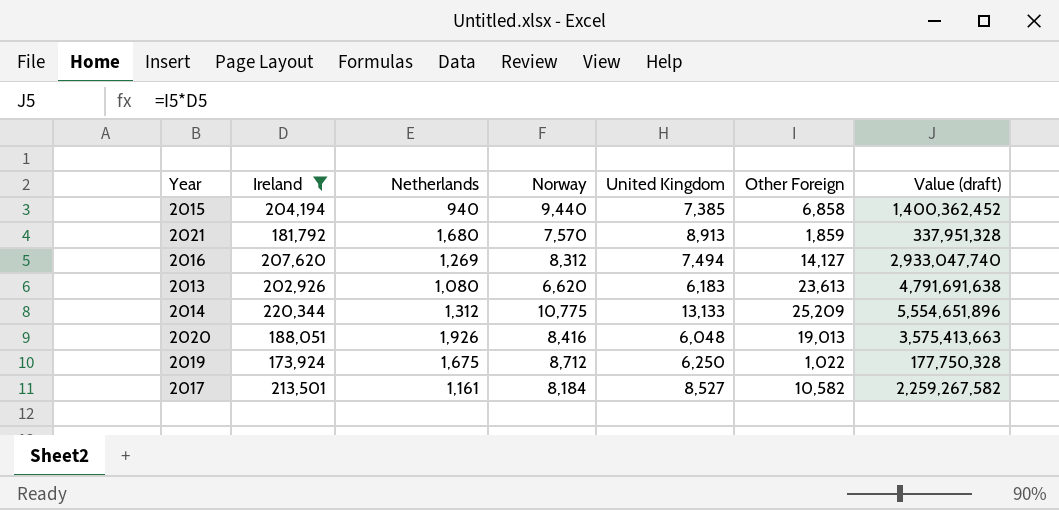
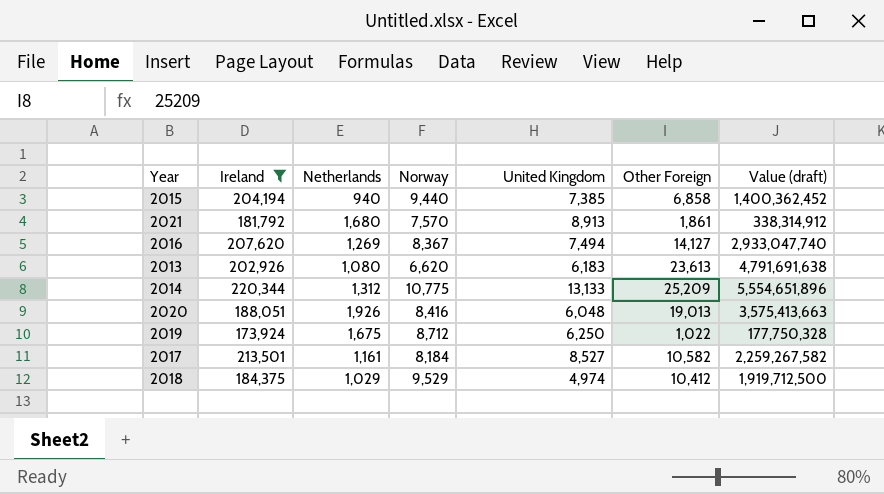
2021 | Other Foreign: 1,859 -> 1,861
2021 | Value (draft): 337,951,328 -> 338,314,912
2016 | Norway: 8,312 -> 8,367
row 2018: none -> 184,375 | 1,029 | 9,529 | 4,974 | 10,412 | 1,919,712,500

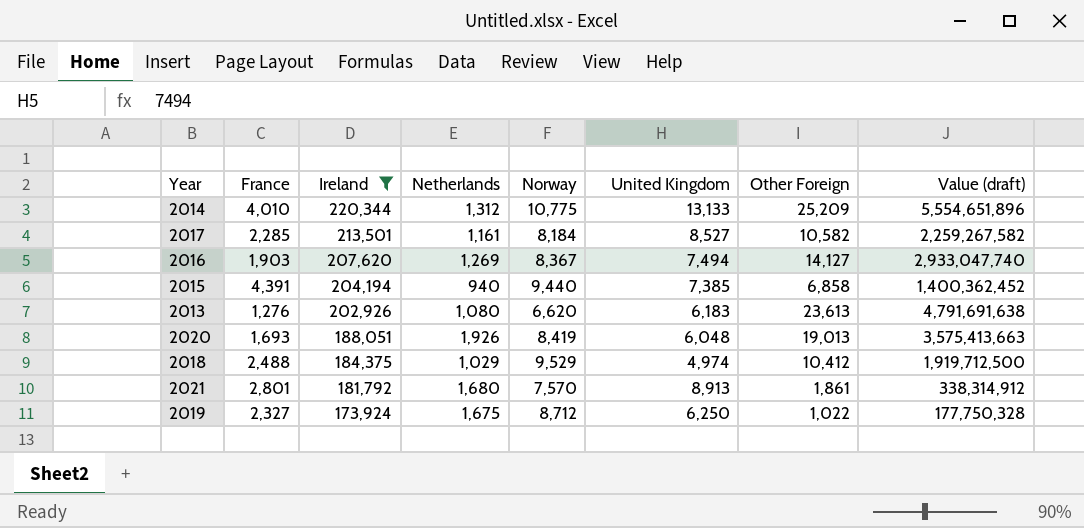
row order: none -> Ireland descending
column France | position: none -> 2
2020 | Norway: 8,416 -> 8,419

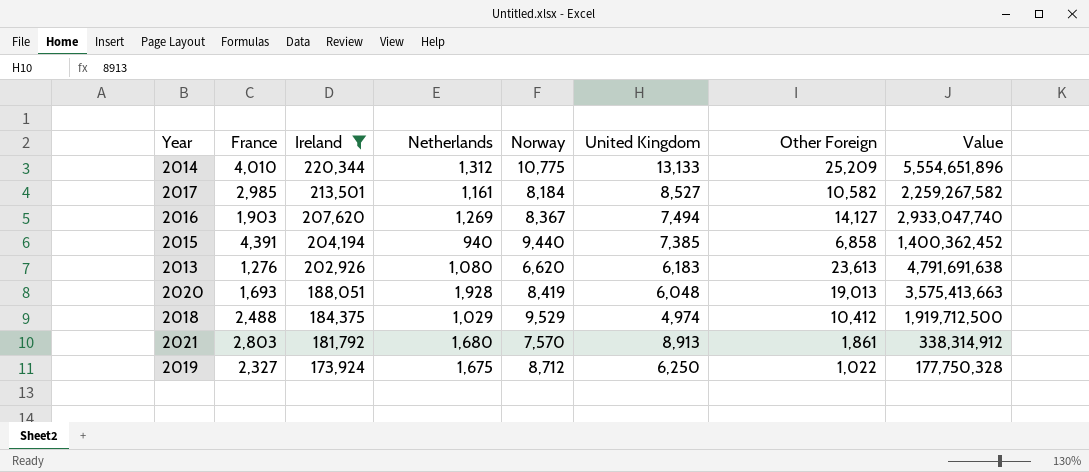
column name: Value (draft) -> Value
2017 | France: 2,285 -> 2,985
2020 | Netherlands: 1,926 -> 1,928
2021 | France: 2,801 -> 2,803

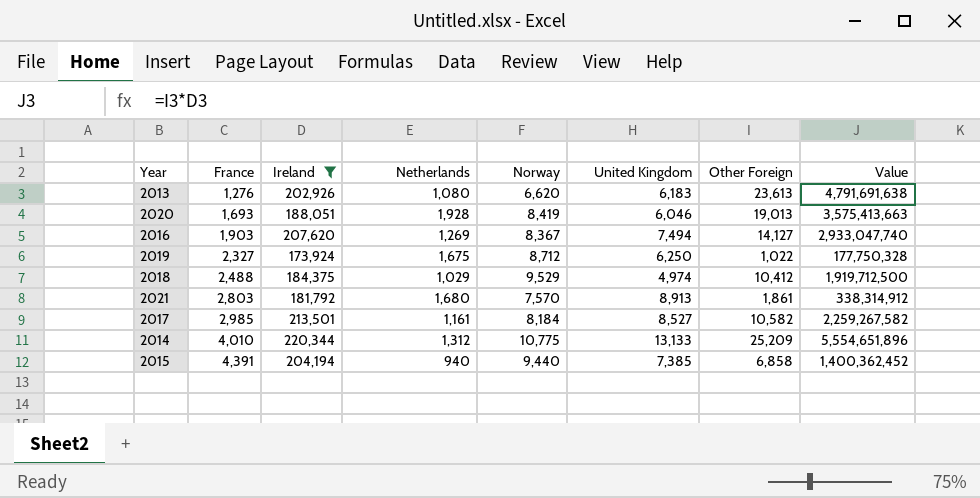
row order: Ireland descending -> France ascending
2020 | United Kingdom: 6,048 -> 6,046

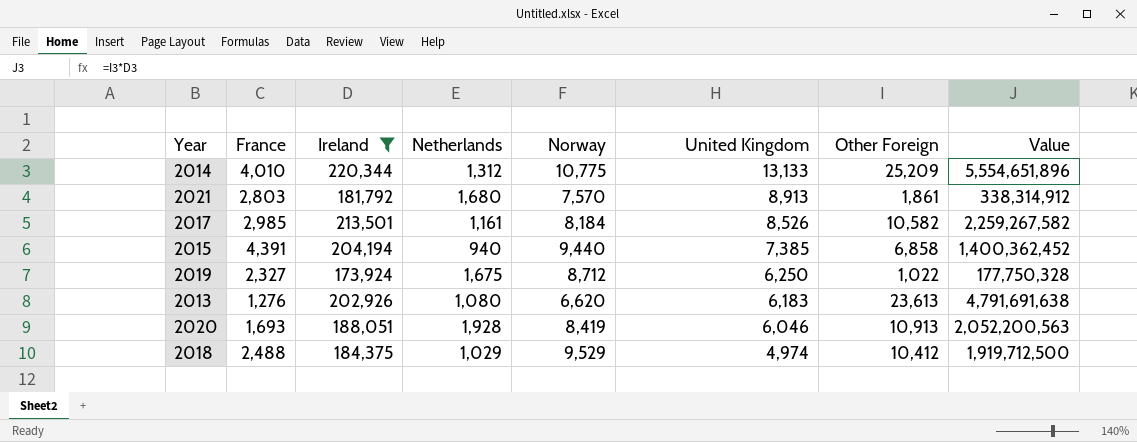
row order: France ascending -> United Kingdom descending
row 2016: 1,903 | 207,620 | 1,269 | 8,367 | 7,494 | 14,127 | 2,933,047,740 -> none
2017 | United Kingdom: 8,527 -> 8,526
2020 | Other Foreign: 19,013 -> 10,913
2020 | Value: 3,575,413,663 -> 2,052,200,563

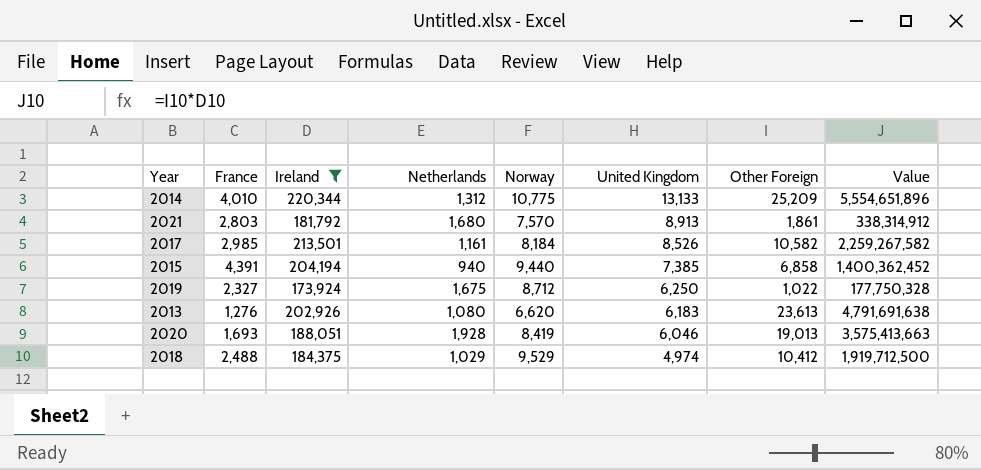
2020 | Other Foreign: 10,913 -> 19,013
2020 | Value: 2,052,200,563 -> 3,575,413,663

